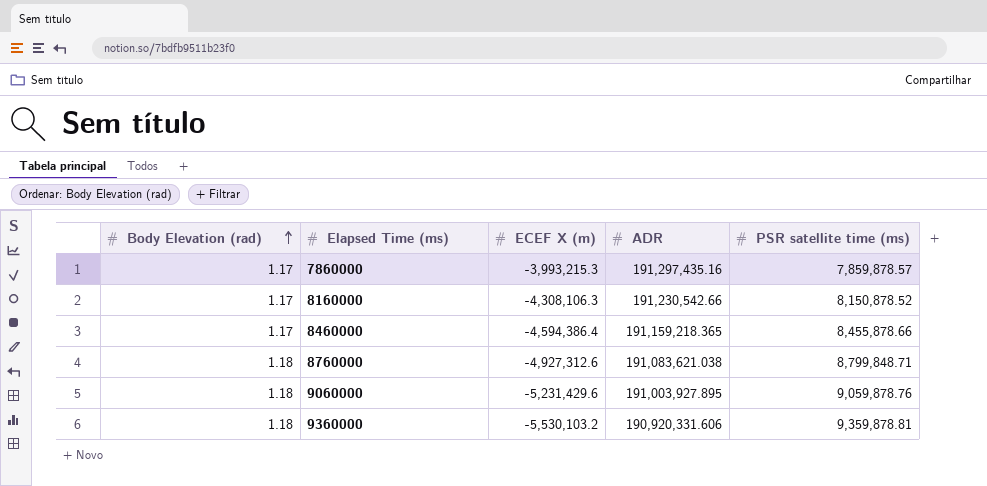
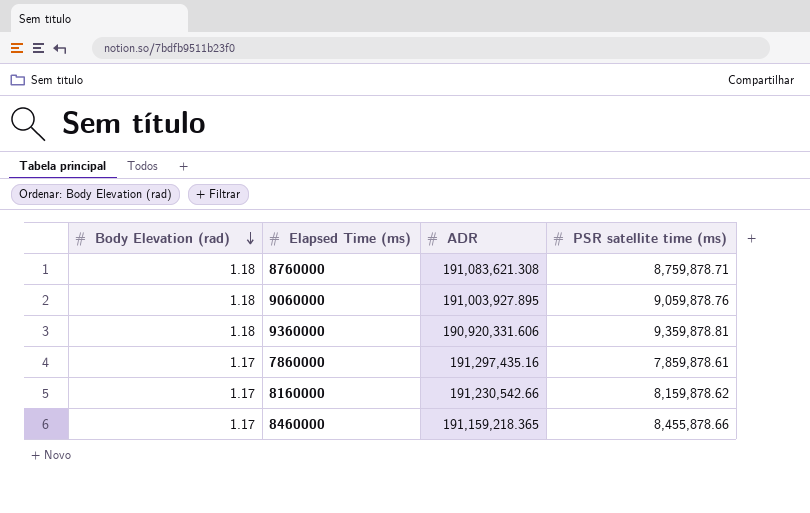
row order: Body Elevation (rad) ascending -> Body Elevation (rad) descending
column ECEF X (m) | position: 3 -> none
8760000 | ADR: 191,083,621.038 -> 191,083,621.308
8760000 | PSR satellite time (ms): 8,799,848.71 -> 8,759,878.71
7860000 | PSR satellite time (ms): 7,859,878.57 -> 7,859,878.61
8160000 | PSR satellite time (ms): 8,150,878.52 -> 8,159,878.62

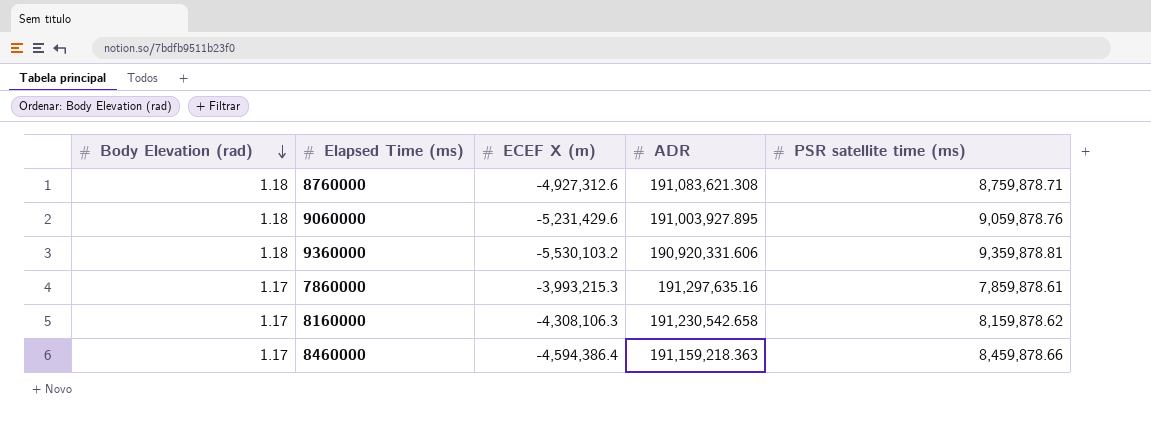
column ECEF X (m) | position: none -> 3
7860000 | ADR: 191,297,435.16 -> 191,297,635.16
8160000 | ADR: 191,230,542.66 -> 191,230,542.658
8460000 | ADR: 191,159,218.365 -> 191,159,218.363
8460000 | PSR satellite time (ms): 8,455,878.66 -> 8,459,878.66

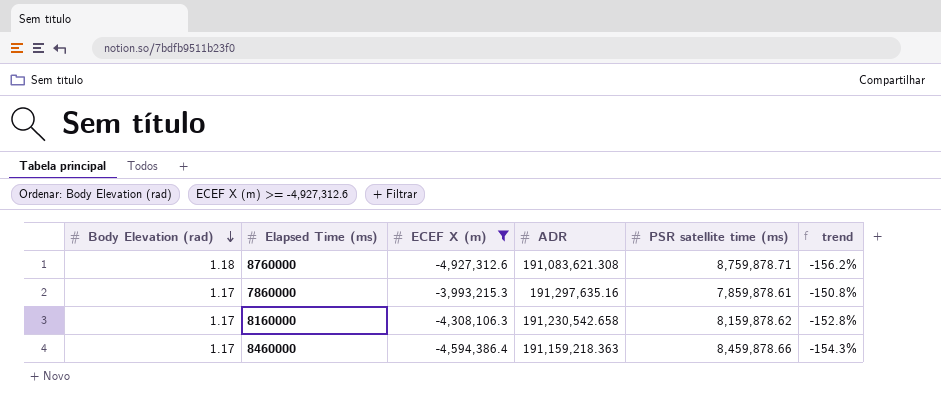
filter: none -> ECEF X (m) >= -4,927,312.6
column trend | formula: none -> ([ECEF X (m)] - [PSR satellite time (ms)]) / [PSR satellite time (ms)]

